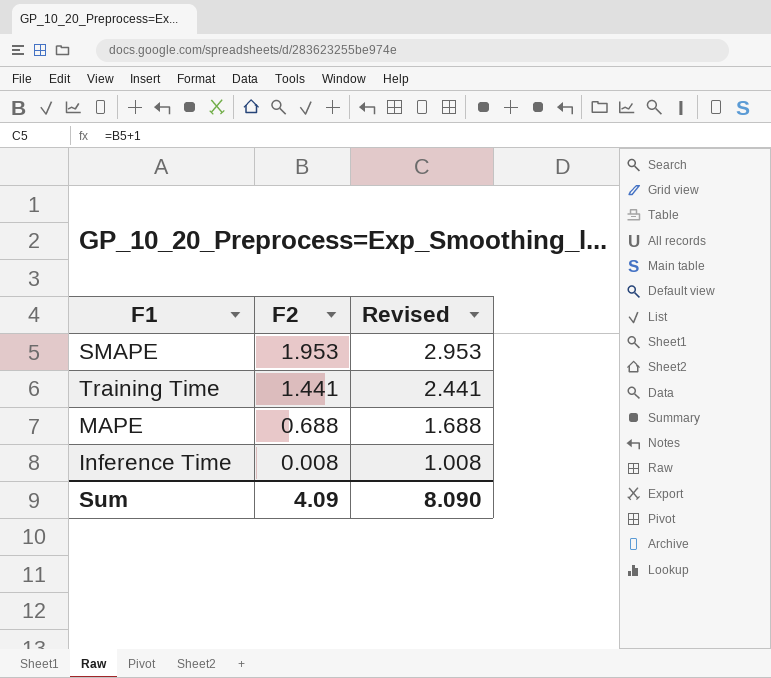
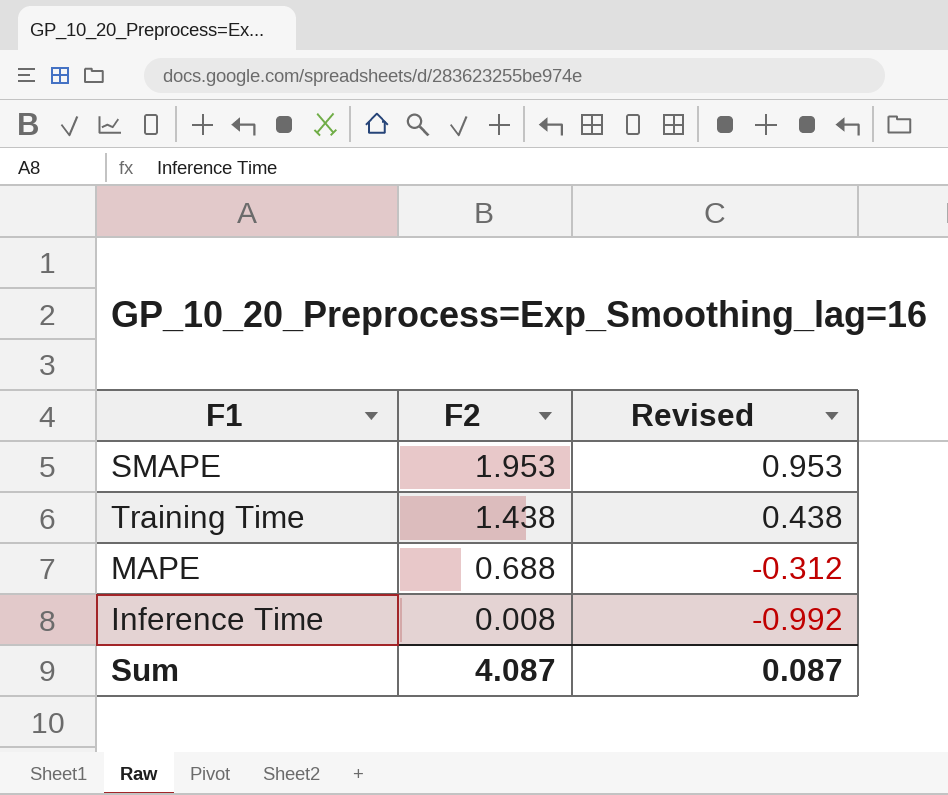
column Revised | formula: [F2] + 1 -> [F2] - 1
Training Time | F2: 1.441 -> 1.438
Sum | F2: 4.09 -> 4.087
Sum | Revised: 8.090 -> 0.087

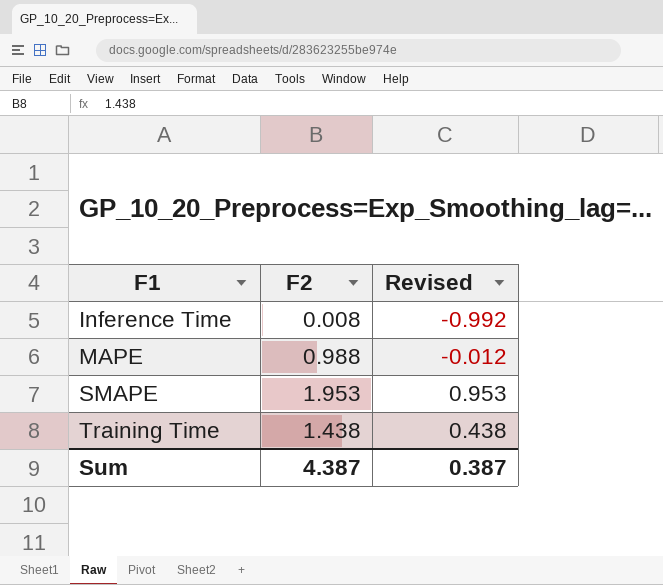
row order: F2 descending -> F1 ascending
MAPE | F2: 0.688 -> 0.988
MAPE | Revised: -0.312 -> -0.012
Sum | F2: 4.087 -> 4.387
Sum | Revised: 0.087 -> 0.387

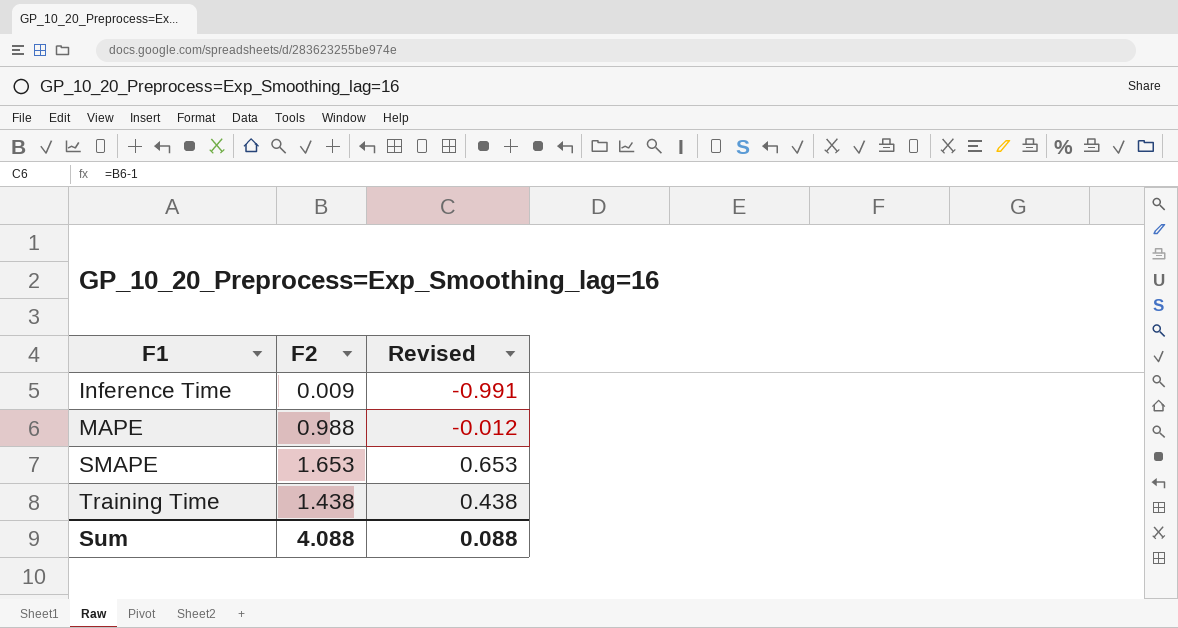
Inference Time | F2: 0.008 -> 0.009
Inference Time | Revised: -0.992 -> -0.991
SMAPE | F2: 1.953 -> 1.653
SMAPE | Revised: 0.953 -> 0.653
Sum | F2: 4.387 -> 4.088
Sum | Revised: 0.387 -> 0.088

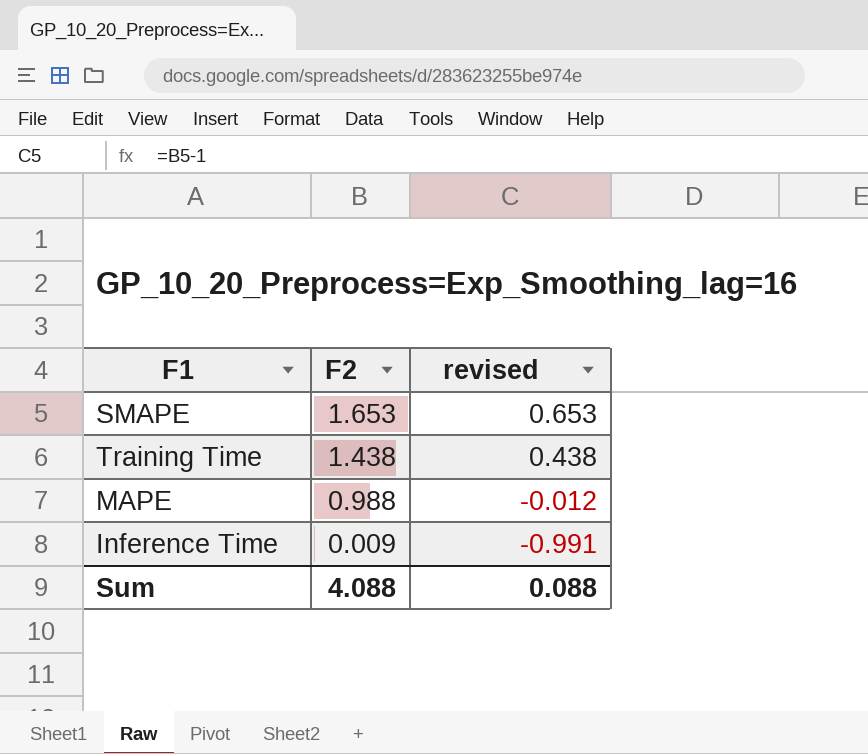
row order: F1 ascending -> F2 descending
column name: Revised -> revised

